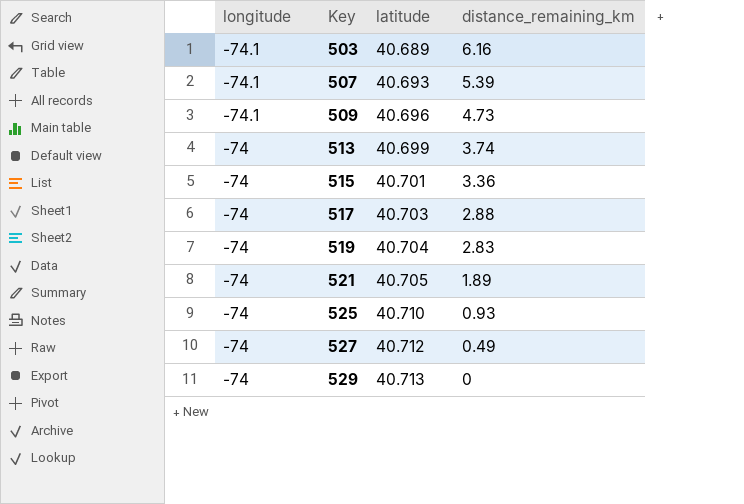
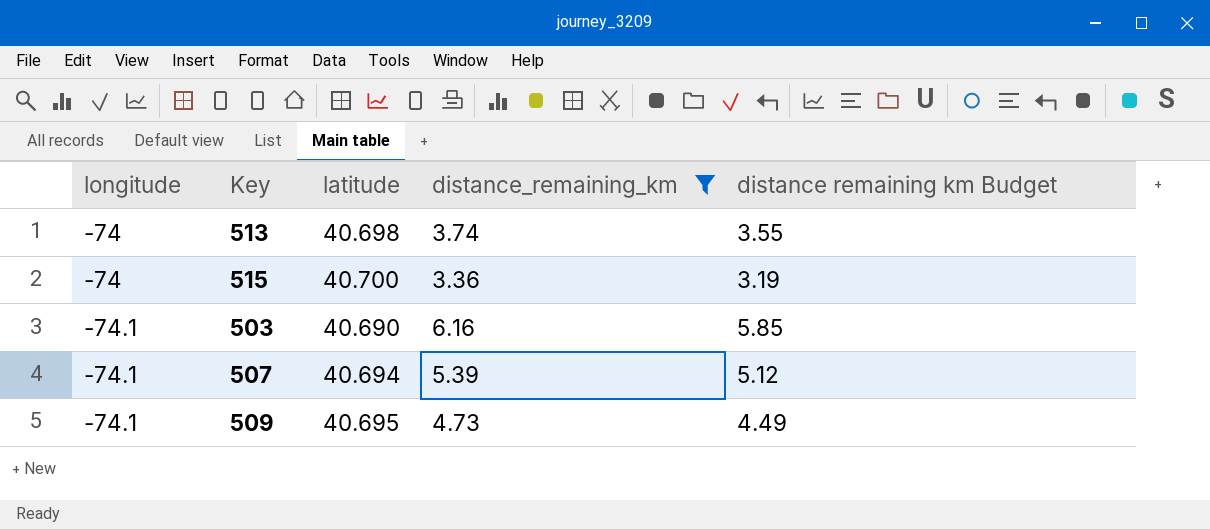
filter: none -> distance_remaining_km >= 3.36
row order: longitude ascending -> longitude descending
column distance remaining km Budget | formula: none -> [distance_remaining_km] * 0.95
513 | latitude: 40.699 -> 40.698
515 | latitude: 40.701 -> 40.700
503 | latitude: 40.689 -> 40.690
507 | latitude: 40.693 -> 40.694
509 | latitude: 40.696 -> 40.695

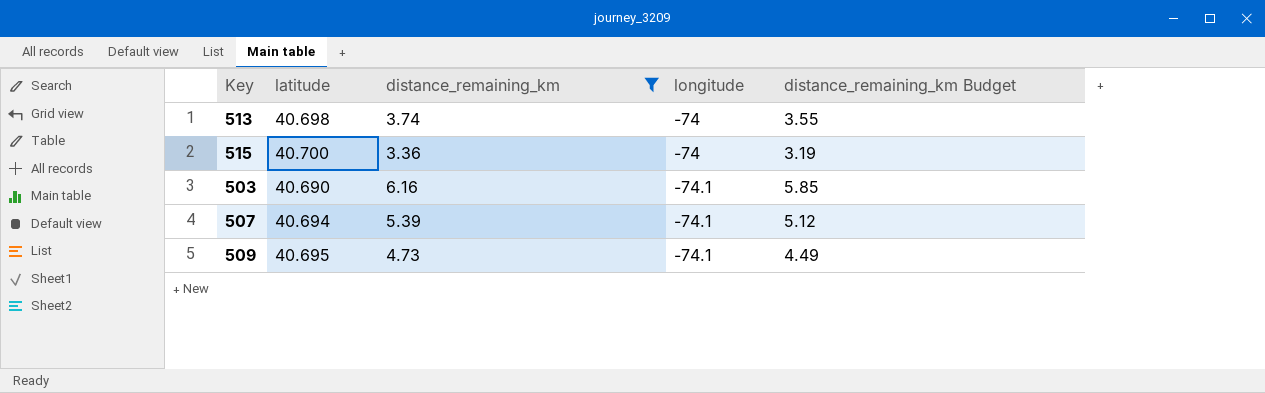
column longitude | position: 1 -> 4
column name: distance remaining km Budget -> distance_remaining_km Budget

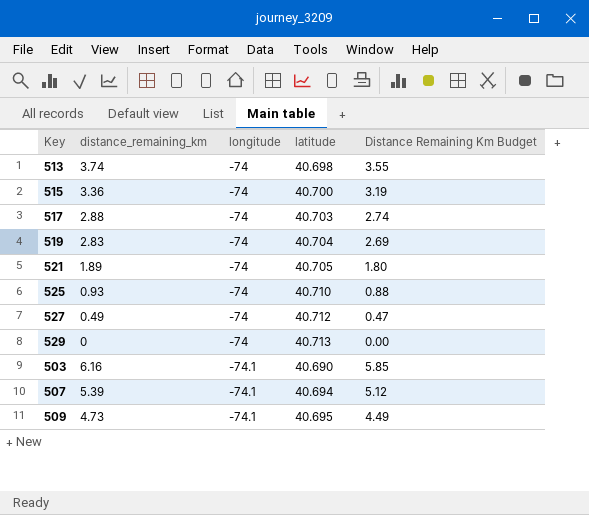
filter: distance_remaining_km >= 3.36 -> none
column latitude | position: 2 -> 4
column name: distance_remaining_km Budget -> Distance Remaining Km Budget

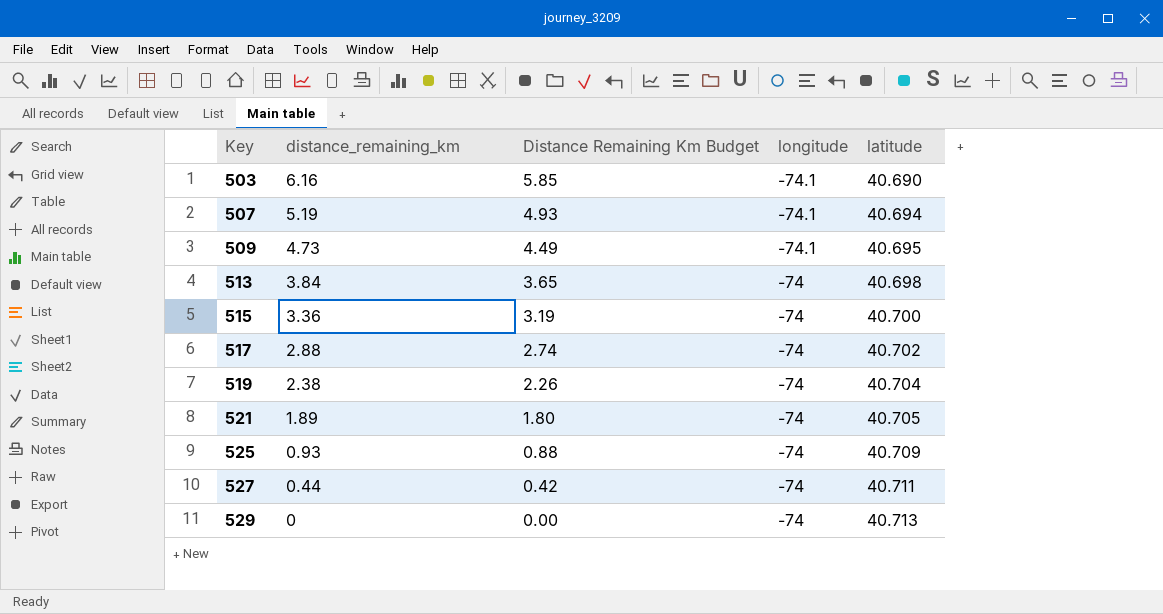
row order: longitude descending -> Key ascending
column Distance Remaining Km Budget | position: 5 -> 3
507 | distance_remaining_km: 5.39 -> 5.19
507 | Distance Remaining Km Budget: 5.12 -> 4.93
513 | distance_remaining_km: 3.74 -> 3.84
513 | Distance Remaining Km Budget: 3.55 -> 3.65
517 | latitude: 40.703 -> 40.702
519 | distance_remaining_km: 2.83 -> 2.38
519 | Distance Remaining Km Budget: 2.69 -> 2.26
525 | latitude: 40.710 -> 40.709
527 | distance_remaining_km: 0.49 -> 0.44
527 | Distance Remaining Km Budget: 0.47 -> 0.42
527 | latitude: 40.712 -> 40.711

